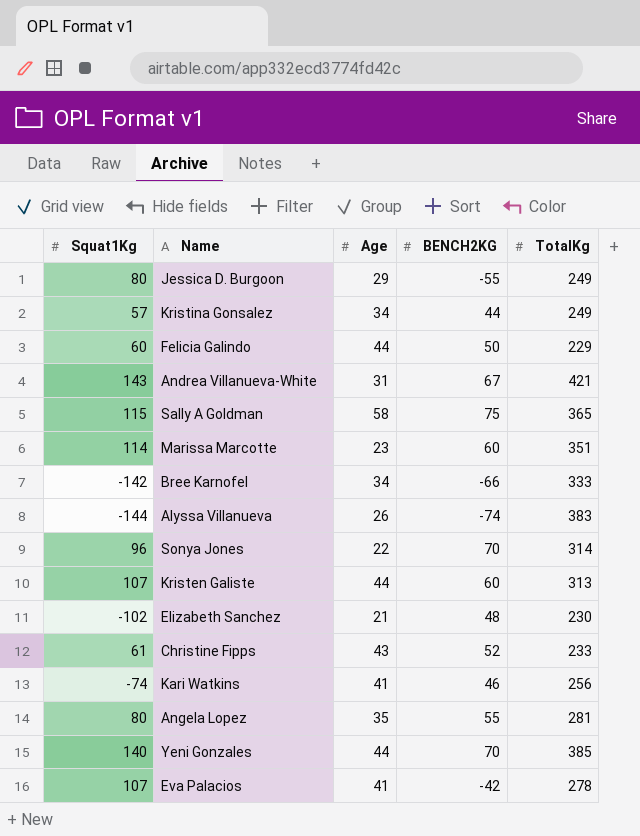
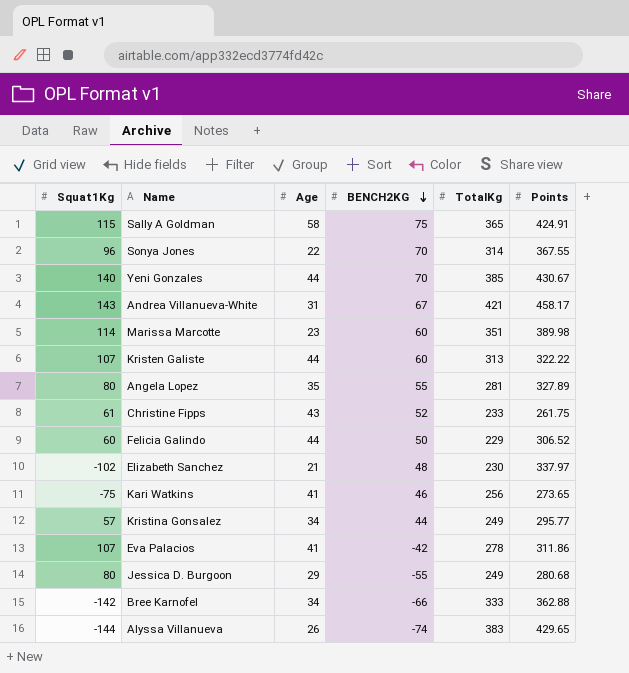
row order: none -> BENCH2KG descending
column Points | position: none -> 6
Kari Watkins | Squat1Kg: -74 -> -75

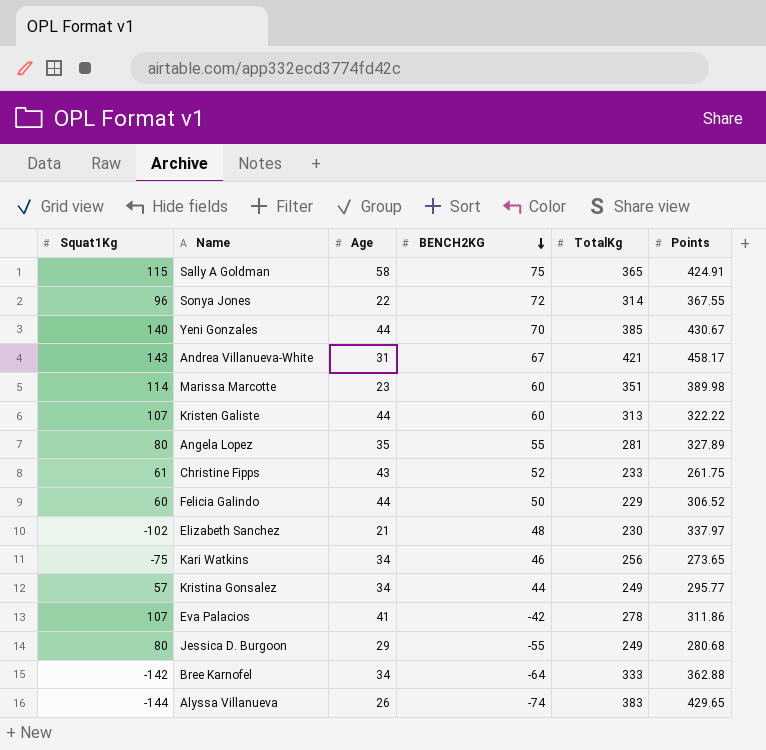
Sonya Jones | BENCH2KG: 70 -> 72
Kari Watkins | Age: 41 -> 34
Bree Karnofel | BENCH2KG: -66 -> -64

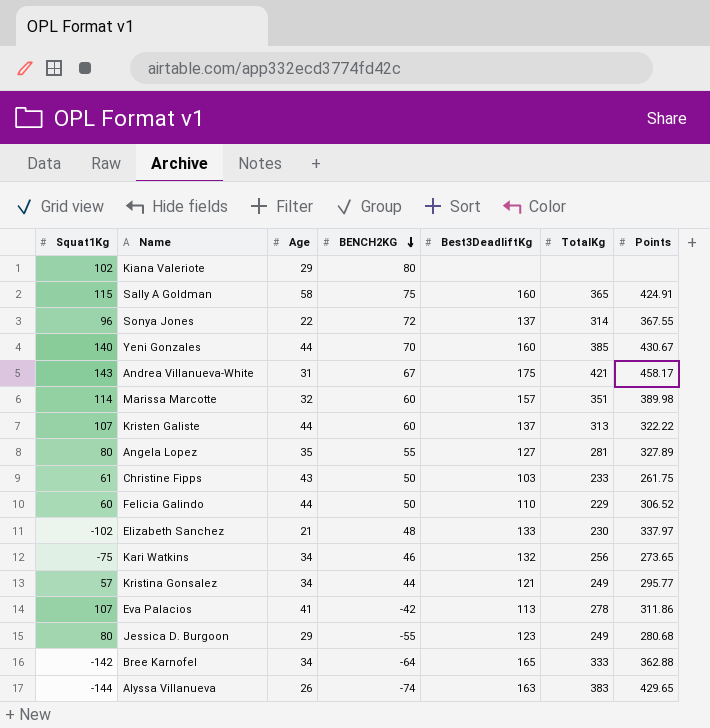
column Best3DeadliftKg | position: none -> 5
row Kiana Valeriote: none -> 102 | 29 | 80 | none | none | none
Marissa Marcotte | Age: 23 -> 32
Christine Fipps | BENCH2KG: 52 -> 50

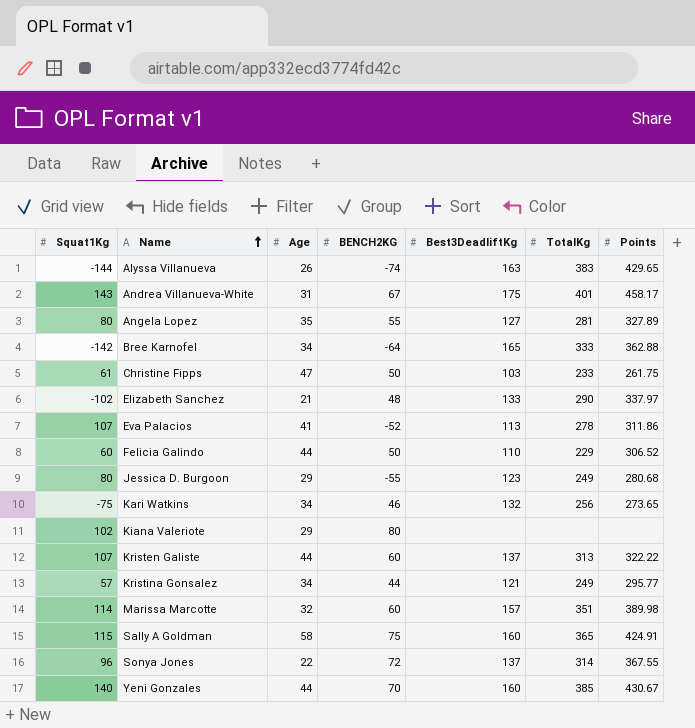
row order: BENCH2KG descending -> Name ascending
Andrea Villanueva-White | TotalKg: 421 -> 401
Christine Fipps | Age: 43 -> 47
Elizabeth Sanchez | TotalKg: 230 -> 290
Eva Palacios | BENCH2KG: -42 -> -52

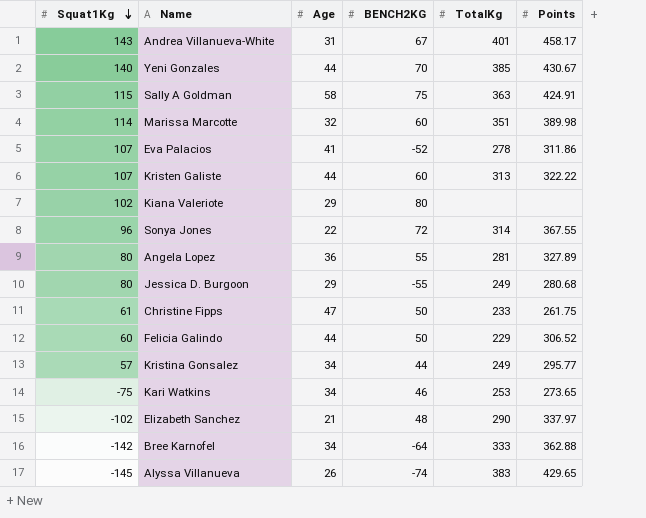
row order: Name ascending -> Squat1Kg descending
column Best3DeadliftKg | position: 5 -> none
Sally A Goldman | TotalKg: 365 -> 363
Angela Lopez | Age: 35 -> 36
Kari Watkins | TotalKg: 256 -> 253
Alyssa Villanueva | Squat1Kg: -144 -> -145

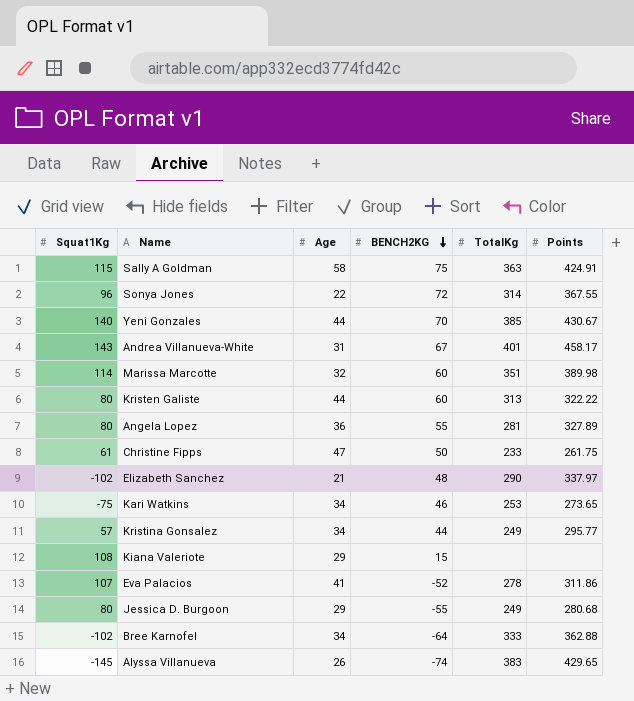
row order: Squat1Kg descending -> BENCH2KG descending
row Felicia Galindo: 60 | 44 | 50 | 229 | 306.52 -> none
Kristen Galiste | Squat1Kg: 107 -> 80
Kiana Valeriote | Squat1Kg: 102 -> 108
Kiana Valeriote | BENCH2KG: 80 -> 15
Bree Karnofel | Squat1Kg: -142 -> -102

